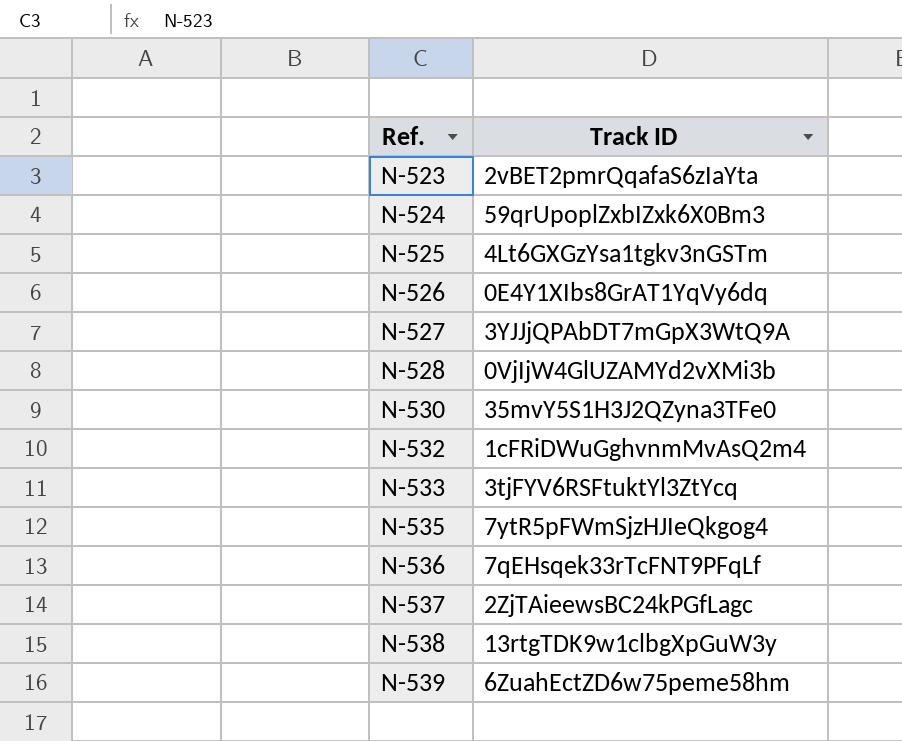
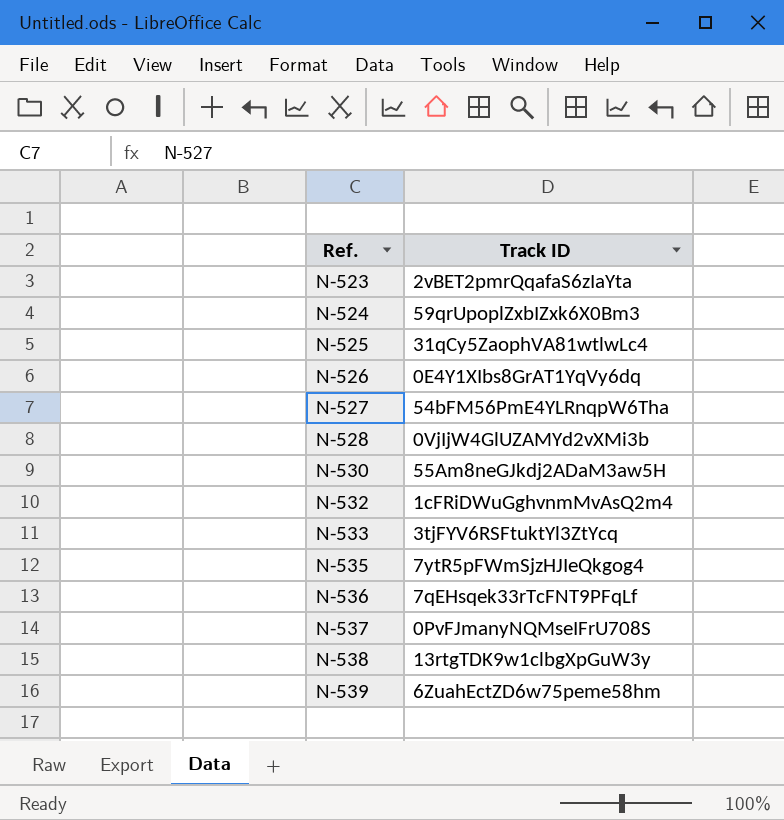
N-525 | Track ID: 4Lt6GXGzYsa1tgkv3nGSTm -> 31qCy5ZaophVA81wtlwLc4
N-527 | Track ID: 3YJJjQPAbDT7mGpX3WtQ9A -> 54bFM56PmE4YLRnqpW6Tha
N-530 | Track ID: 35mvY5S1H3J2QZyna3TFe0 -> 55Am8neGJkdj2ADaM3aw5H
N-537 | Track ID: 2ZjTAieewsBC24kPGfLagc -> 0PvFJmanyNQMseIFrU708S

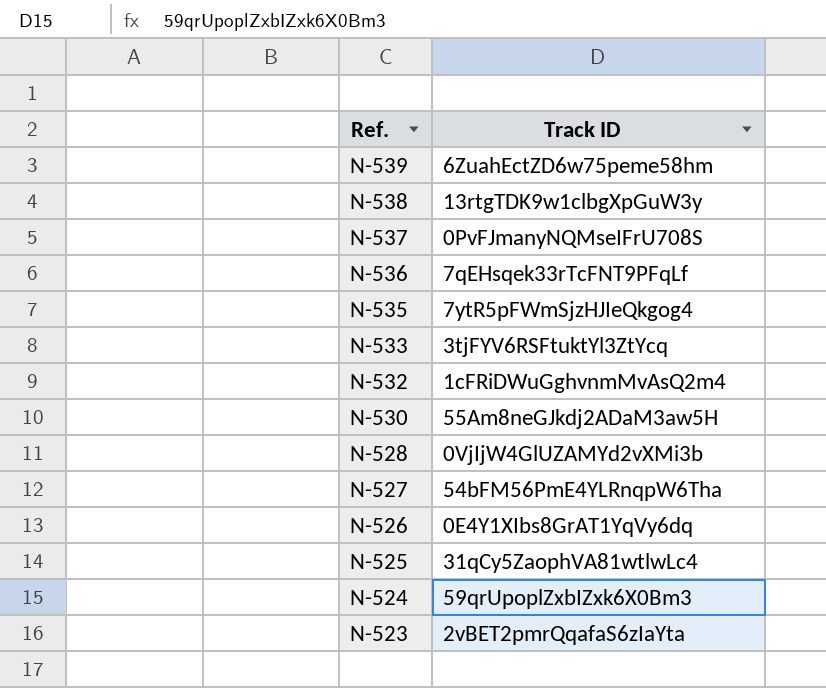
row order: Ref. ascending -> Ref. descending

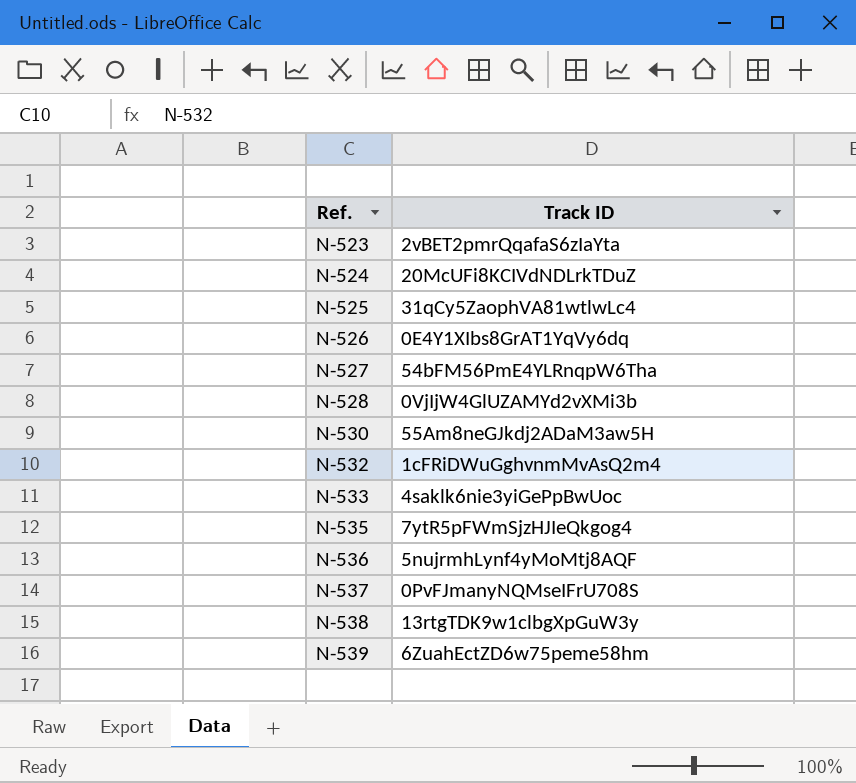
row order: Ref. descending -> Ref. ascending
N-524 | Track ID: 59qrUpoplZxbIZxk6X0Bm3 -> 20McUFi8KCIVdNDLrkTDuZ
N-533 | Track ID: 3tjFYV6RSFtuktYl3ZtYcq -> 4saklk6nie3yiGePpBwUoc
N-536 | Track ID: 7qEHsqek33rTcFNT9PFqLf -> 5nujrmhLynf4yMoMtj8AQF

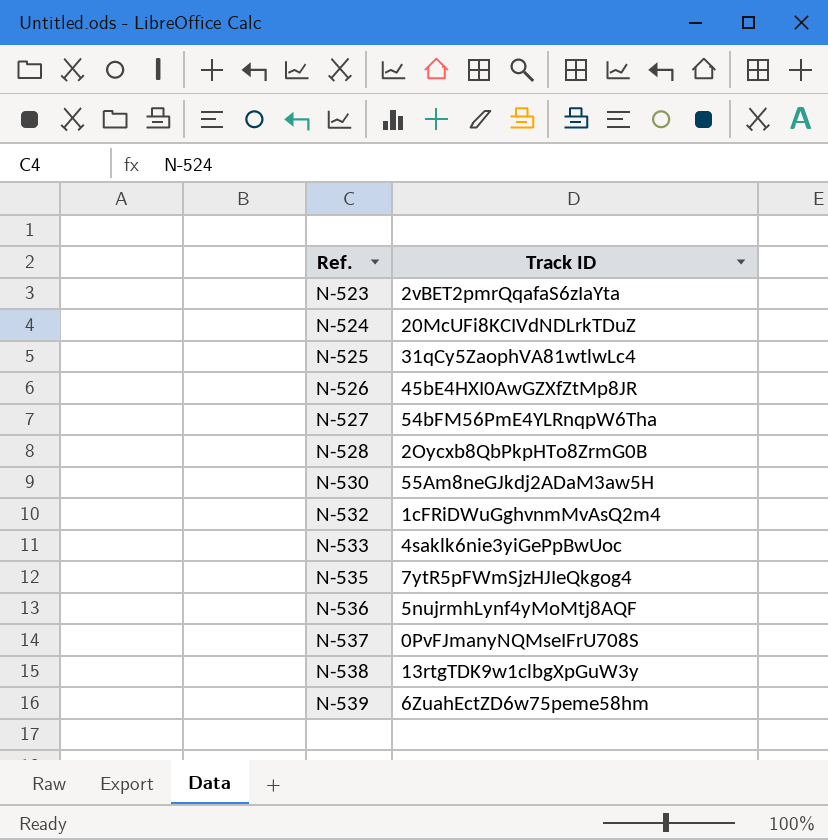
N-526 | Track ID: 0E4Y1XIbs8GrAT1YqVy6dq -> 45bE4HXI0AwGZXfZtMp8JR
N-528 | Track ID: 0VjIjW4GlUZAMYd2vXMi3b -> 2Oycxb8QbPkpHTo8ZrmG0B

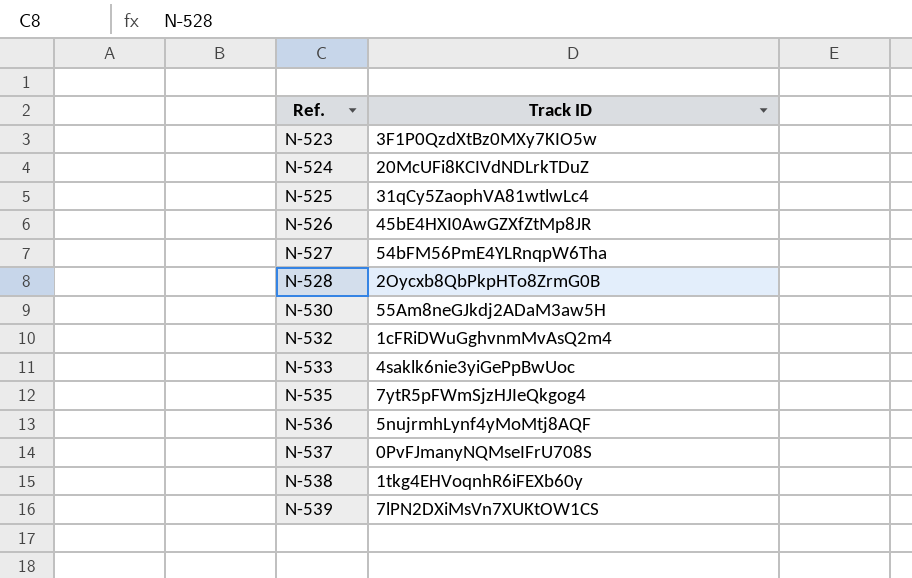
N-523 | Track ID: 2vBET2pmrQqafaS6zIaYta -> 3F1P0QzdXtBz0MXy7KIO5w
N-538 | Track ID: 13rtgTDK9w1clbgXpGuW3y -> 1tkg4EHVoqnhR6iFEXb60y
N-539 | Track ID: 6ZuahEctZD6w75peme58hm -> 7lPN2DXiMsVn7XUKtOW1CS

